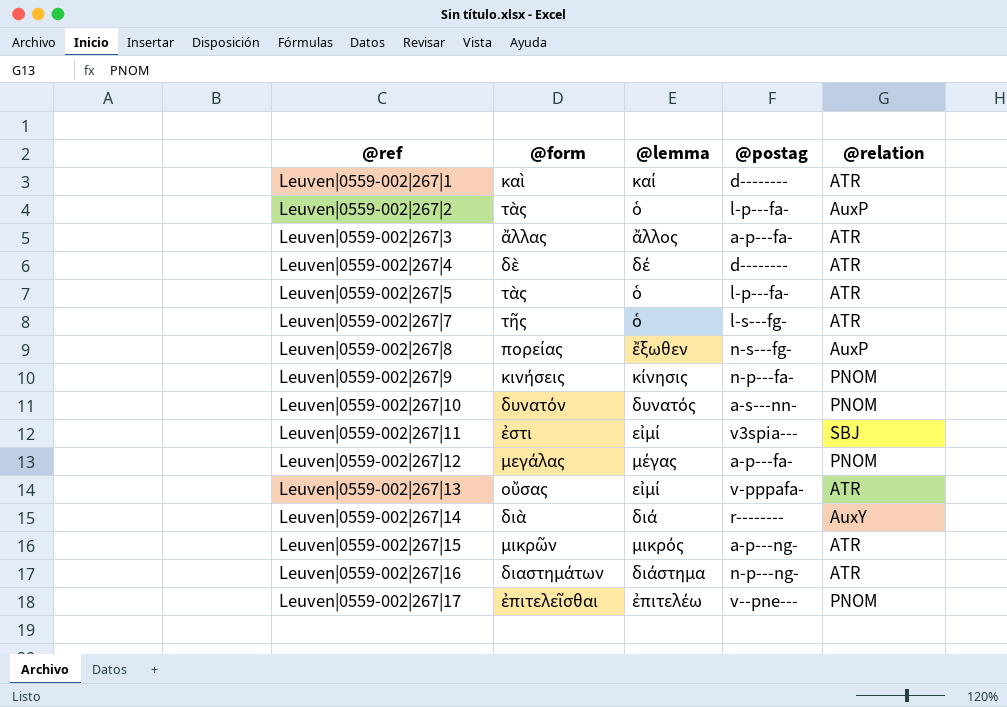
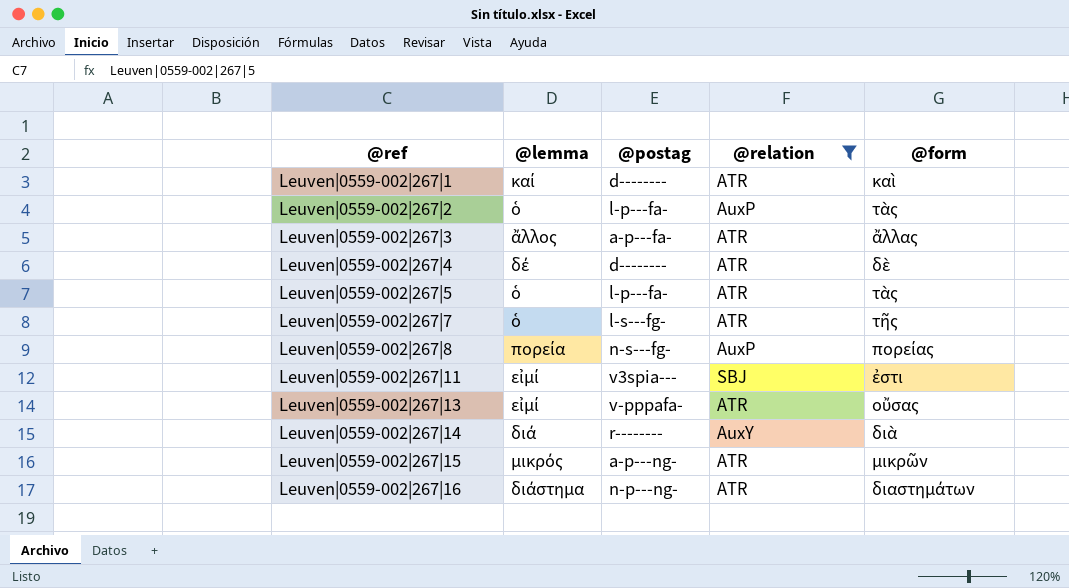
filter: none -> @relation != PNOM
column @form | position: 2 -> 5
Leuven|0559-002|267|8 | @lemma: ἔξωθεν -> πορεία

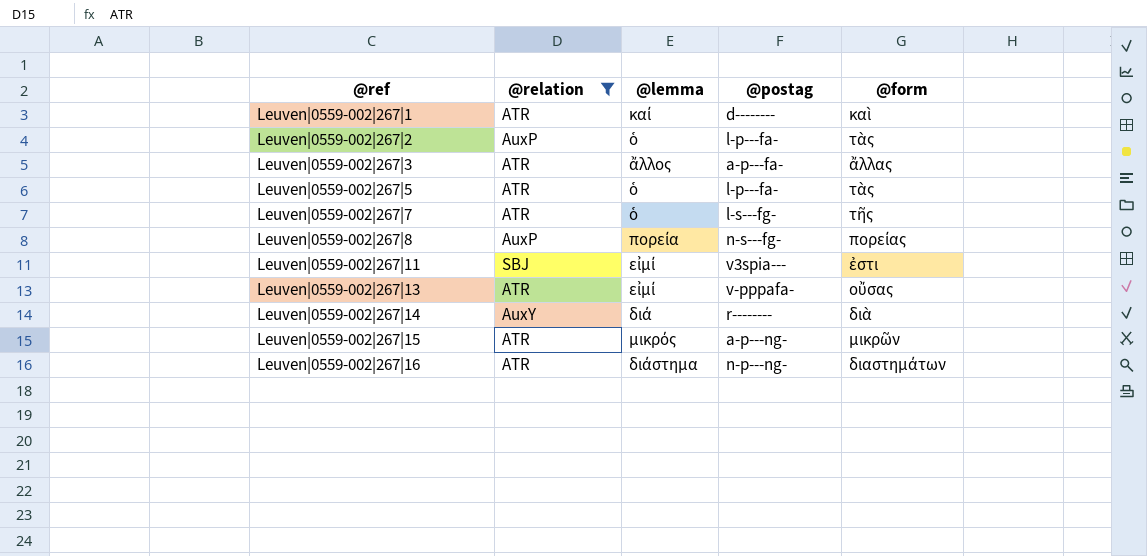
column @relation | position: 4 -> 2
row Leuven|0559-002|267|4: δέ | d-------- | ATR | δὲ -> none

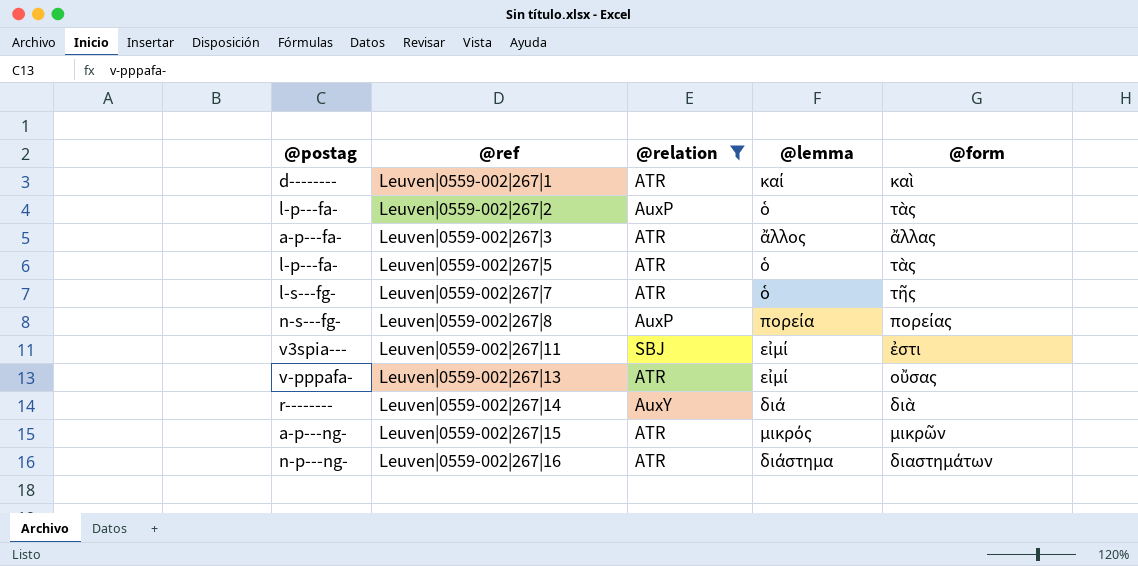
column @postag | position: 4 -> 1

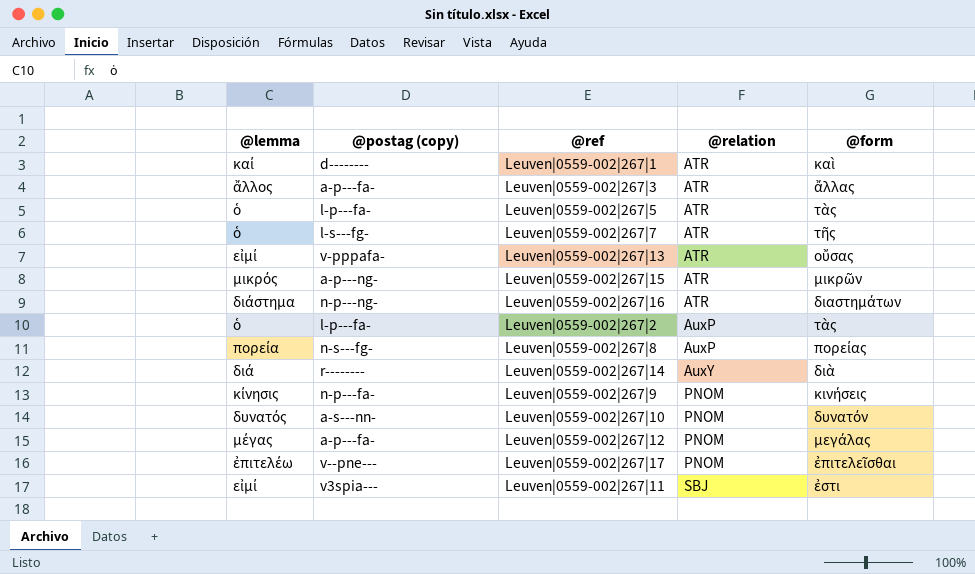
filter: @relation != PNOM -> none
row order: @ref ascending -> @relation ascending
column @lemma | position: 4 -> 1
column name: @postag -> @postag (copy)

